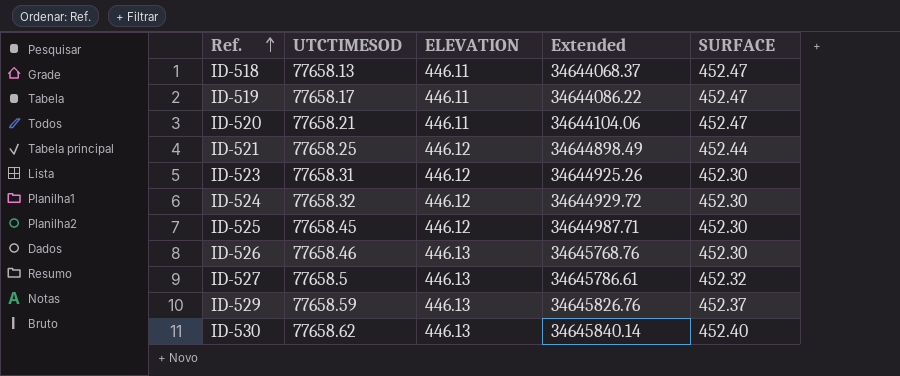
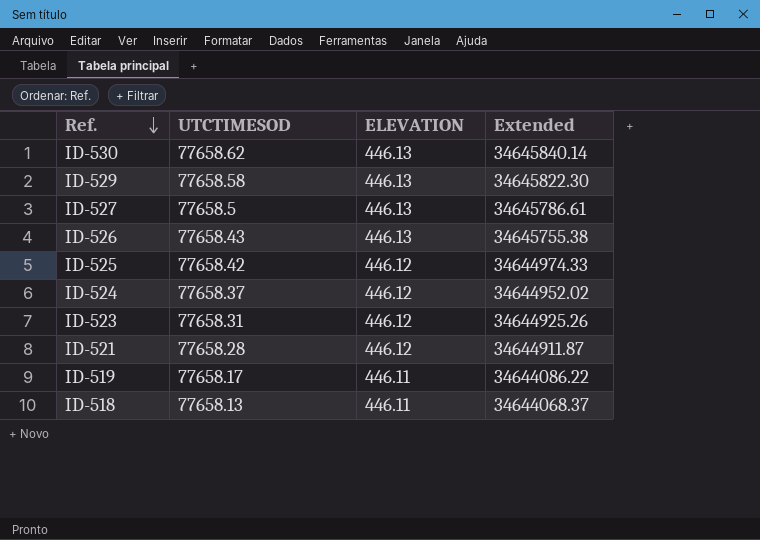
row order: Ref. ascending -> Ref. descending
column SURFACE | position: 5 -> none
row ID-520: 77658.21 | 446.11 | 34644104.06 | 452.47 -> none
ID-529 | UTCTIMESOD: 77658.59 -> 77658.58
ID-529 | Extended: 34645826.76 -> 34645822.30
ID-526 | UTCTIMESOD: 77658.46 -> 77658.43
ID-526 | Extended: 34645768.76 -> 34645755.38
ID-525 | UTCTIMESOD: 77658.45 -> 77658.42
ID-525 | Extended: 34644987.71 -> 34644974.33
ID-524 | UTCTIMESOD: 77658.32 -> 77658.37
ID-524 | Extended: 34644929.72 -> 34644952.02
ID-521 | UTCTIMESOD: 77658.25 -> 77658.28
ID-521 | Extended: 34644898.49 -> 34644911.87

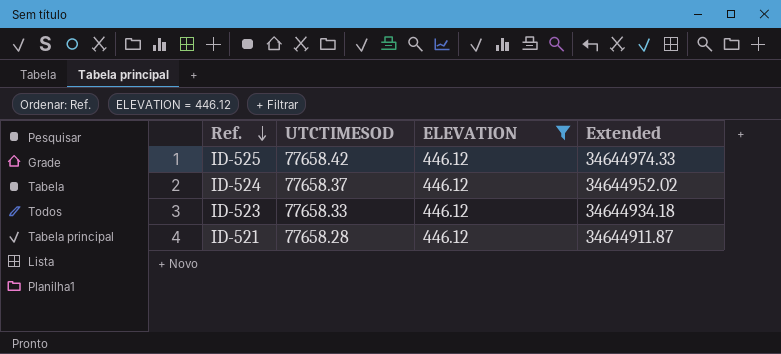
filter: none -> ELEVATION = 446.12
ID-523 | UTCTIMESOD: 77658.31 -> 77658.33
ID-523 | Extended: 34644925.26 -> 34644934.18

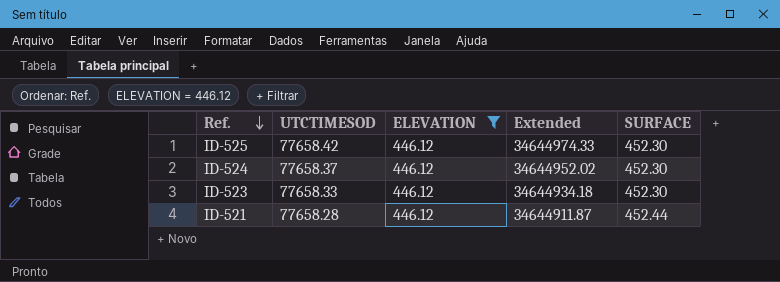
column SURFACE | position: none -> 5

